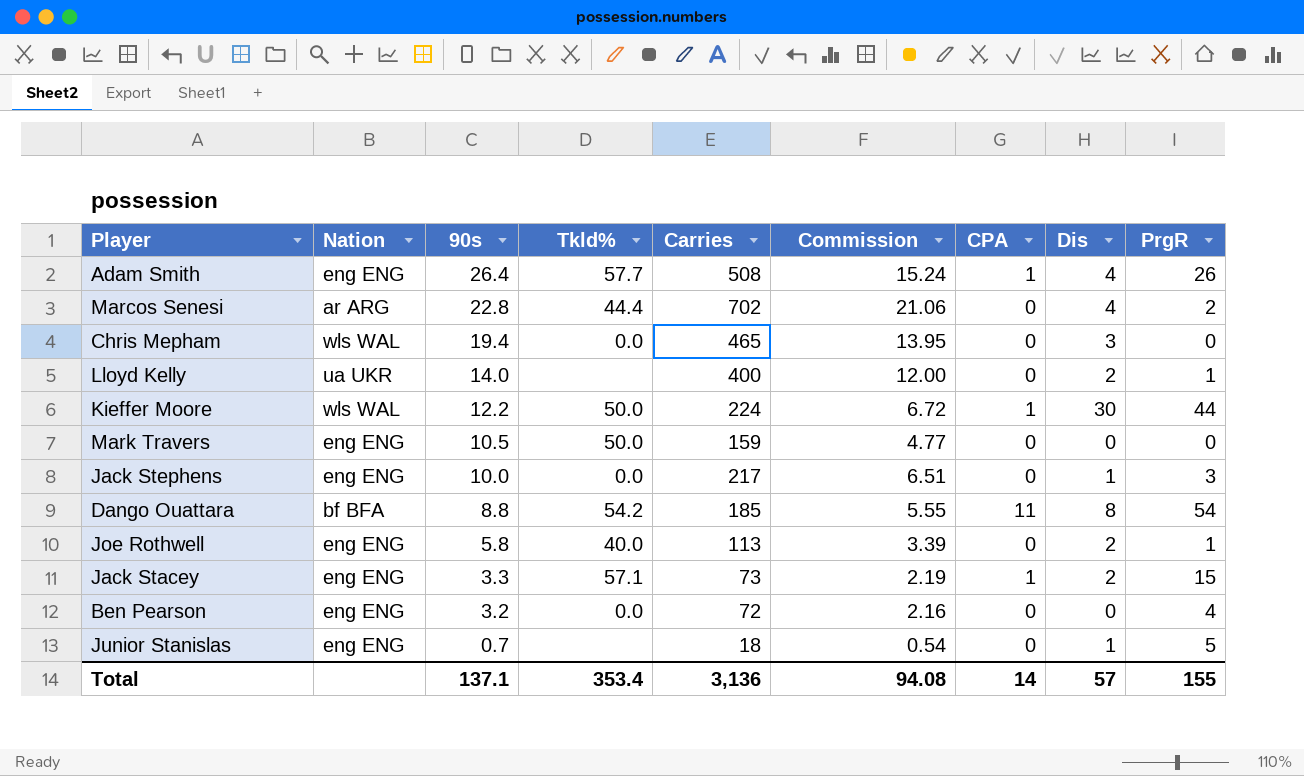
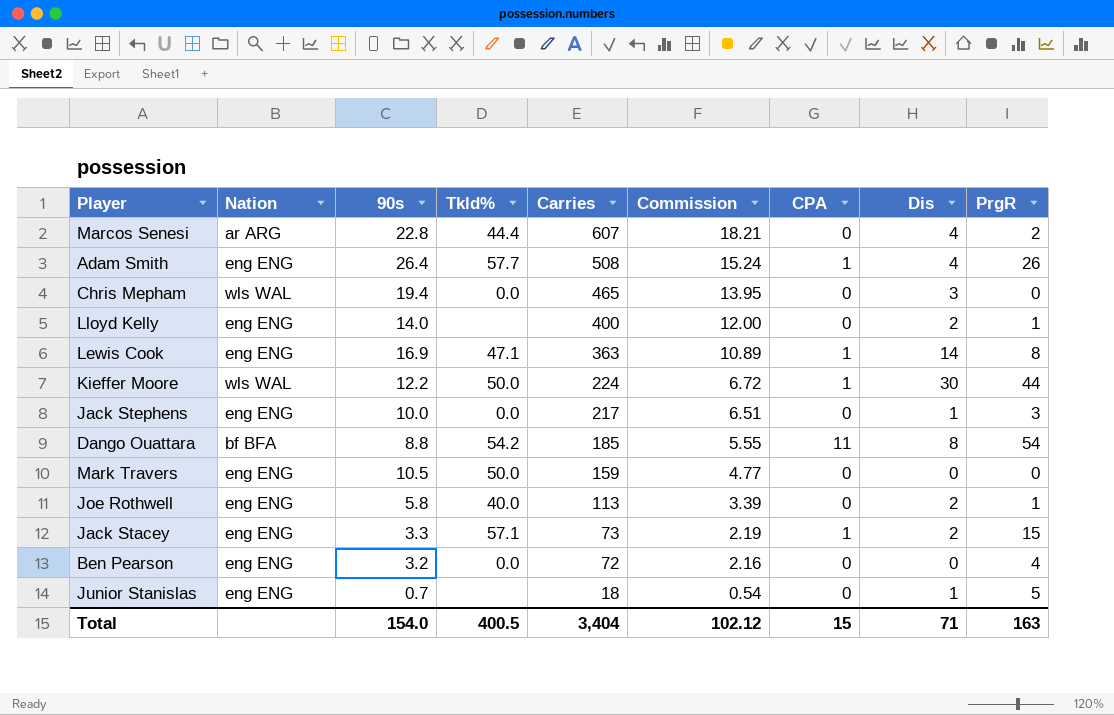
row order: 90s descending -> Carries descending
Marcos Senesi | Carries: 702 -> 607
Marcos Senesi | Commission: 21.06 -> 18.21
Lloyd Kelly | Nation: ua UKR -> eng ENG
row Lewis Cook: none -> eng ENG | 16.9 | 47.1 | 363 | 10.89 | 1 | 14 | 8
Total | 90s: 137.1 -> 154.0
Total | Tkld%: 353.4 -> 400.5
Total | Carries: 3,136 -> 3,404
Total | Commission: 94.08 -> 102.12
Total | CPA: 14 -> 15
Total | Dis: 57 -> 71
Total | PrgR: 155 -> 163

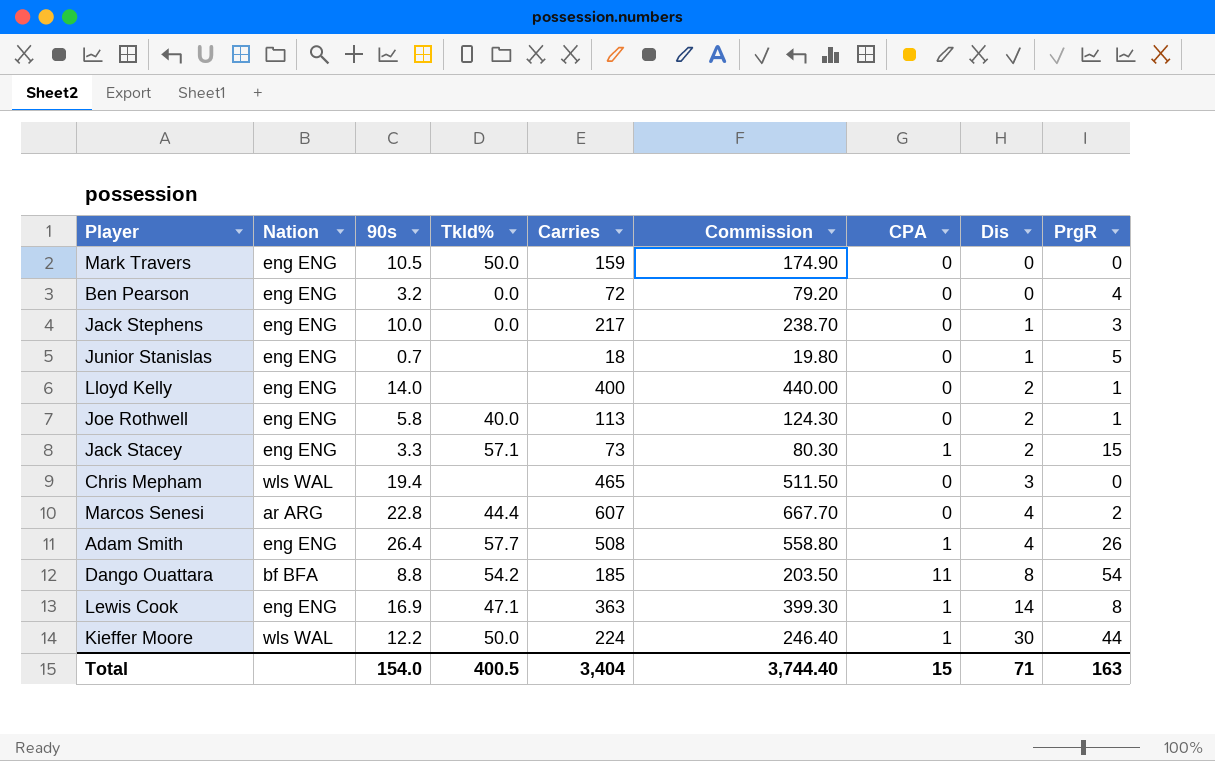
row order: Carries descending -> Dis ascending
column Commission | formula: [Carries] * 0.03 -> [Carries] * 1.1
Chris Mepham | Tkld%: 0.0 -> none
Total | Commission: 102.12 -> 3,744.40

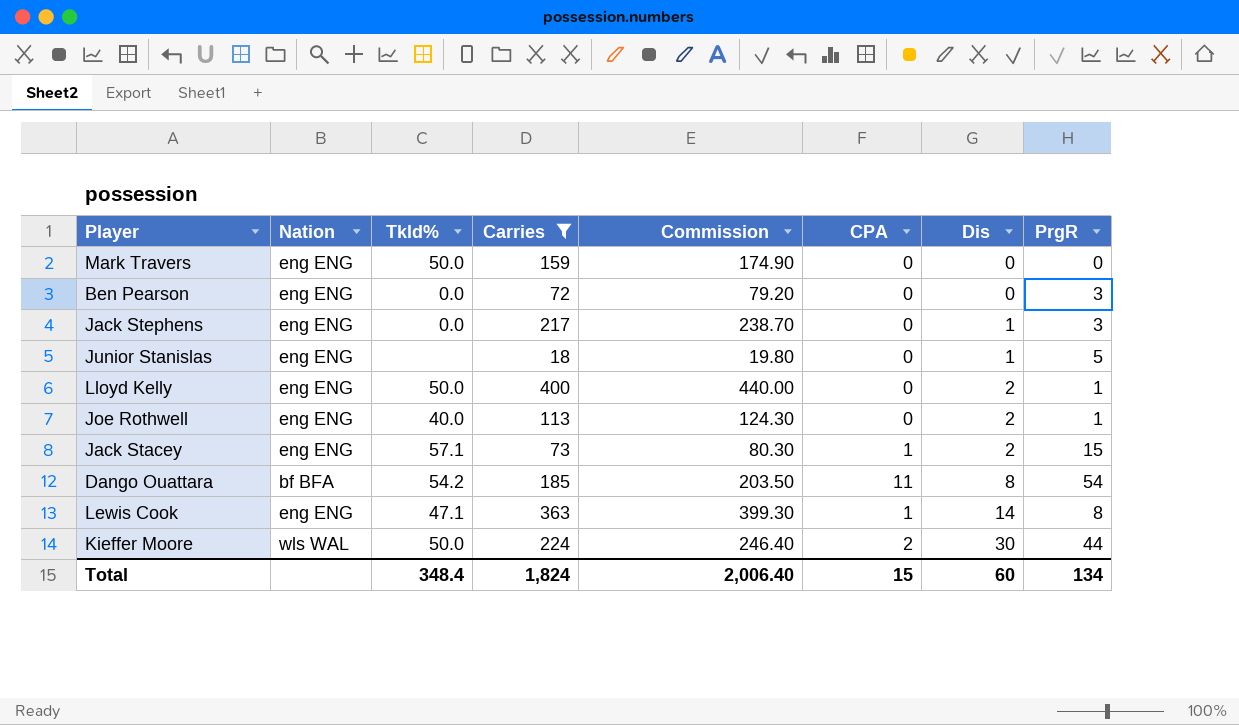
filter: none -> Carries <= 400
column 90s | position: 3 -> none
Ben Pearson | PrgR: 4 -> 3
Lloyd Kelly | Tkld%: none -> 50.0
Kieffer Moore | CPA: 1 -> 2
Total | Tkld%: 400.5 -> 348.4
Total | Carries: 3,404 -> 1,824
Total | Commission: 3,744.40 -> 2,006.40
Total | Dis: 71 -> 60
Total | PrgR: 163 -> 134

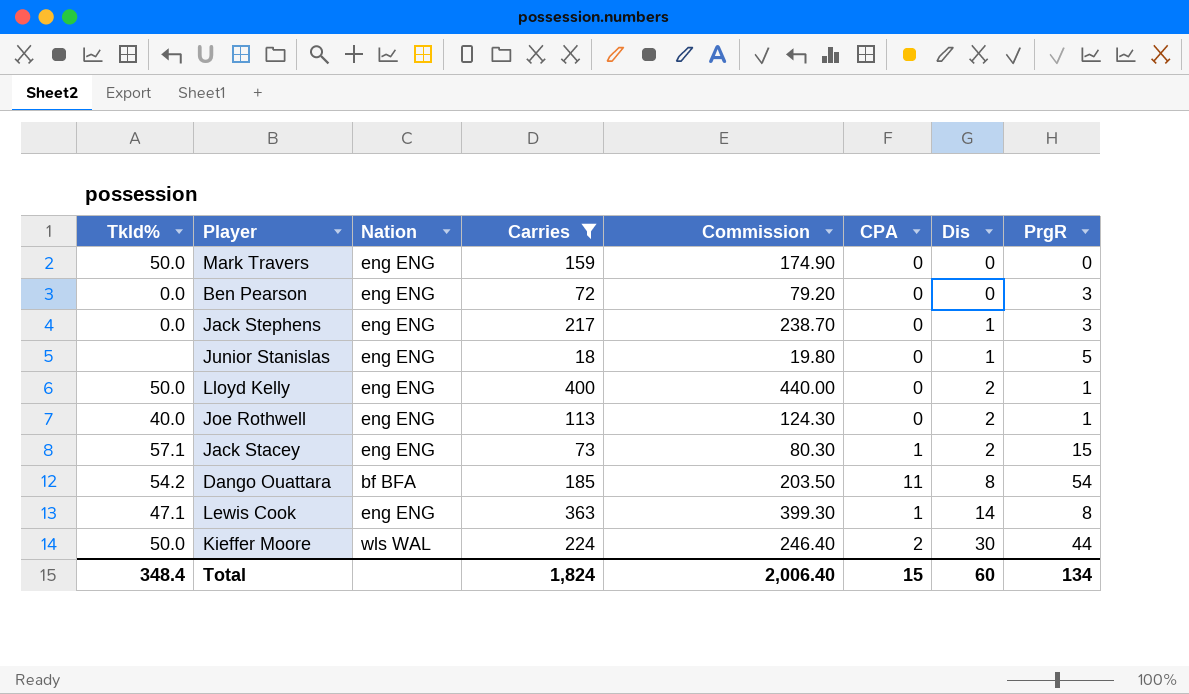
column Tkld% | position: 3 -> 1

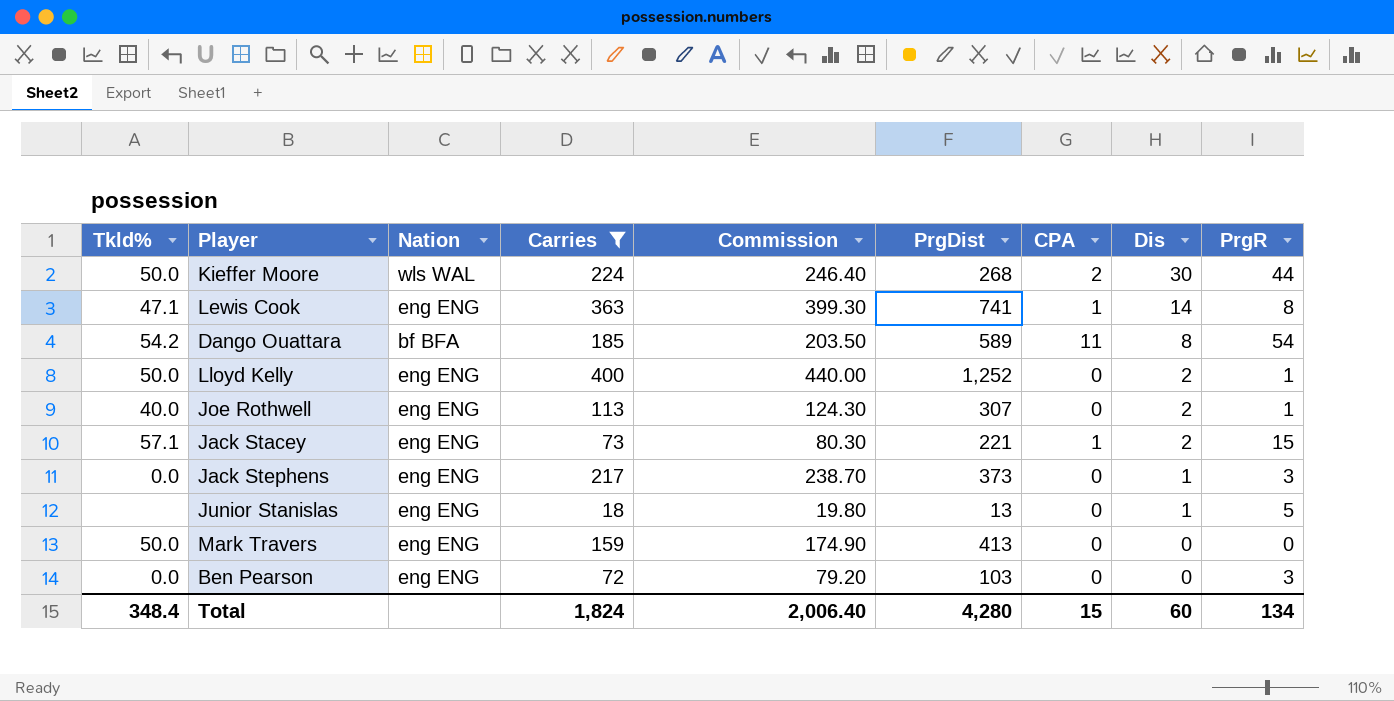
row order: Dis ascending -> Dis descending
column PrgDist | position: none -> 6

